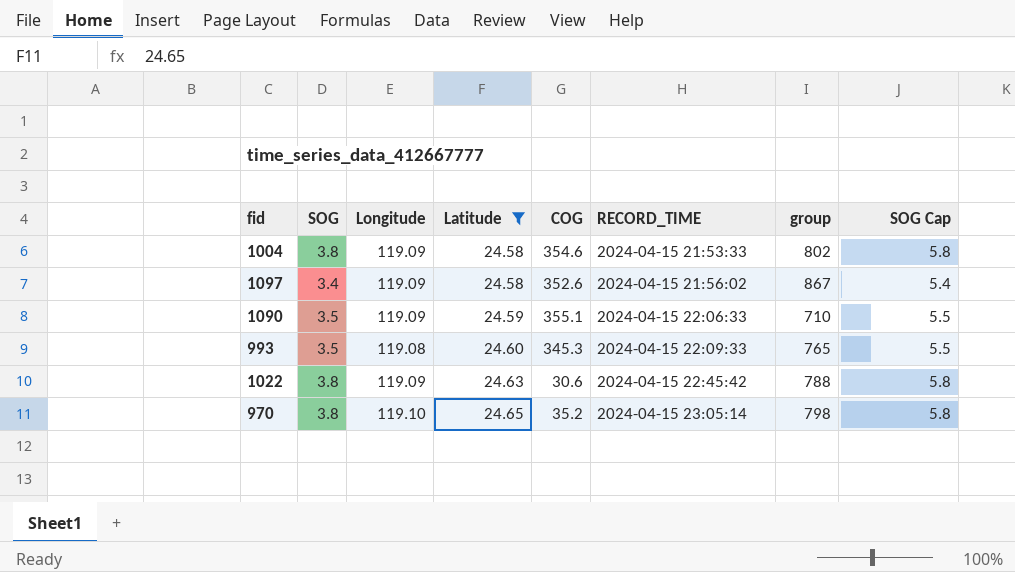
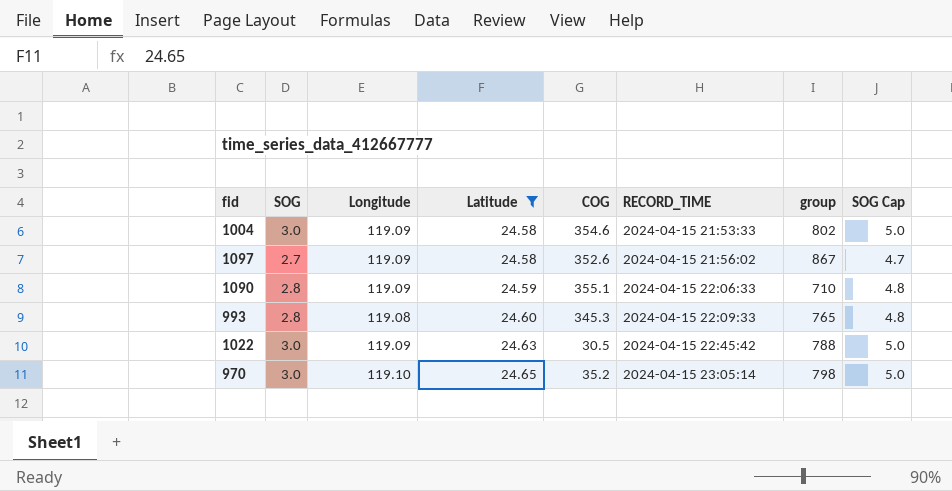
1004 | SOG: 3.8 -> 3.0
1004 | SOG Cap: 5.8 -> 5.0
1097 | SOG: 3.4 -> 2.7
1097 | SOG Cap: 5.4 -> 4.7
1090 | SOG: 3.5 -> 2.8
1090 | SOG Cap: 5.5 -> 4.8
993 | SOG: 3.5 -> 2.8
993 | SOG Cap: 5.5 -> 4.8
1022 | SOG: 3.8 -> 3.0
1022 | COG: 30.6 -> 30.5
1022 | SOG Cap: 5.8 -> 5.0
970 | SOG: 3.8 -> 3.0
970 | SOG Cap: 5.8 -> 5.0

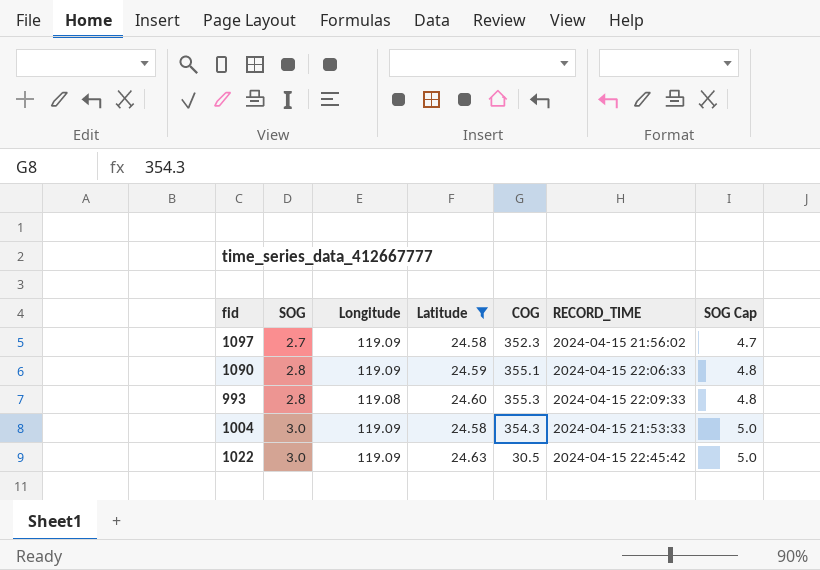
row order: Latitude ascending -> SOG ascending
column group | position: 7 -> none
row 970: 3.0 | 119.10 | 24.65 | 35.2 | 2024-04-15 23:05:14 | 798 | 5.0 -> none
1097 | COG: 352.6 -> 352.3
993 | COG: 345.3 -> 355.3
1004 | COG: 354.6 -> 354.3

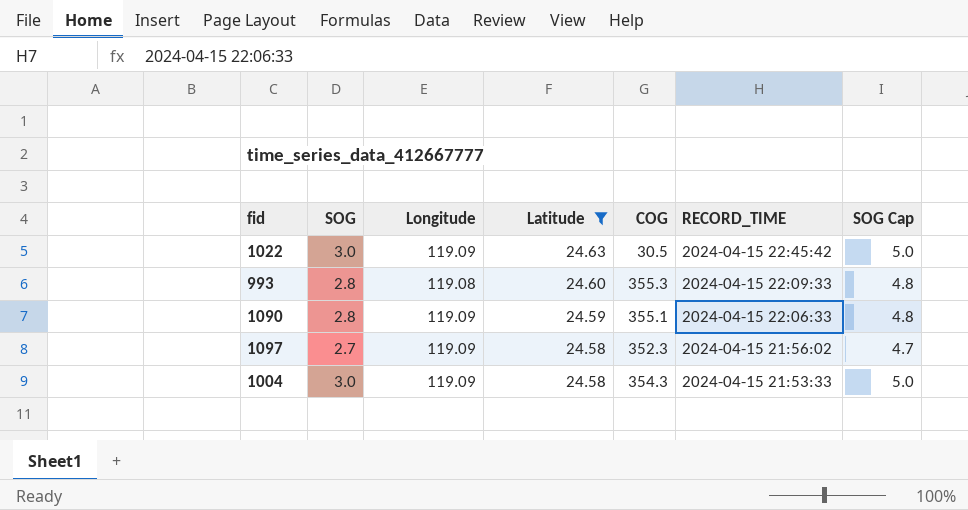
row order: SOG ascending -> Latitude descending

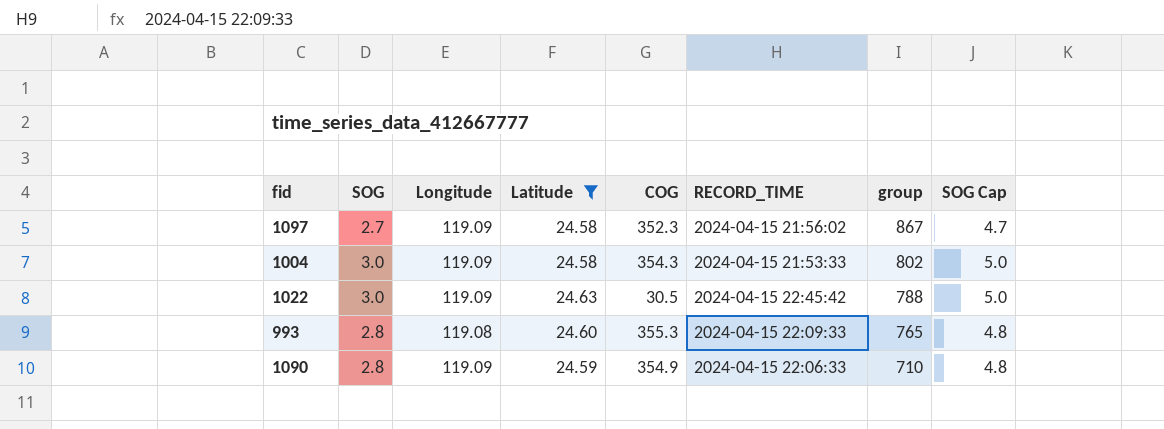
row order: Latitude descending -> group descending
column group | position: none -> 7
1090 | COG: 355.1 -> 354.9

